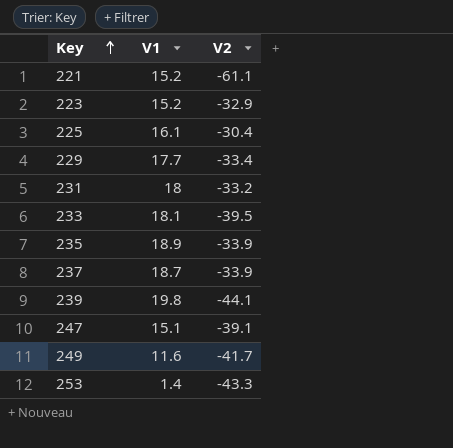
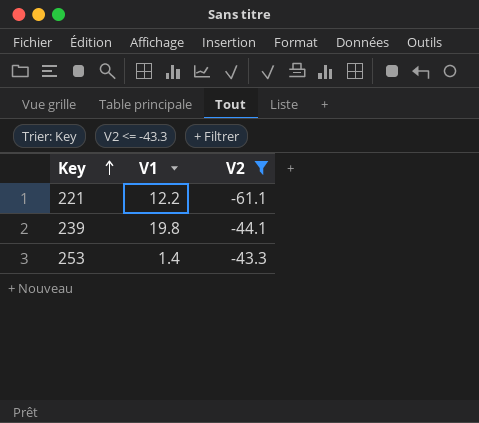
filter: none -> V2 <= -43.3
221 | V1: 15.2 -> 12.2

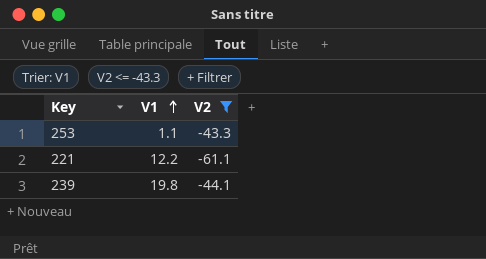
row order: Key ascending -> V1 ascending
253 | V1: 1.4 -> 1.1

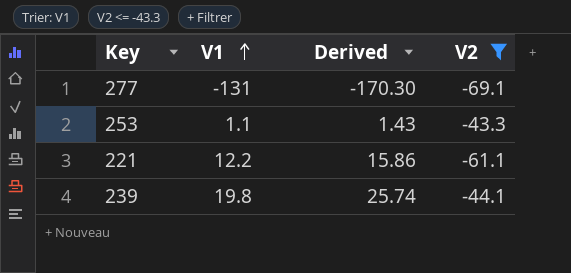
column Derived | formula: none -> [V1] * 1.3
row 277: none -> -131 | -170.30 | -69.1

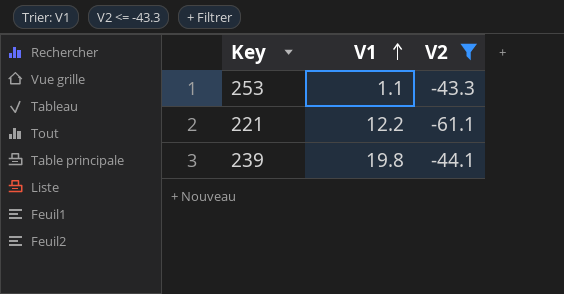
column Derived | formula: [V1] * 1.3 -> none
row 277: -131 | -170.30 | -69.1 -> none

